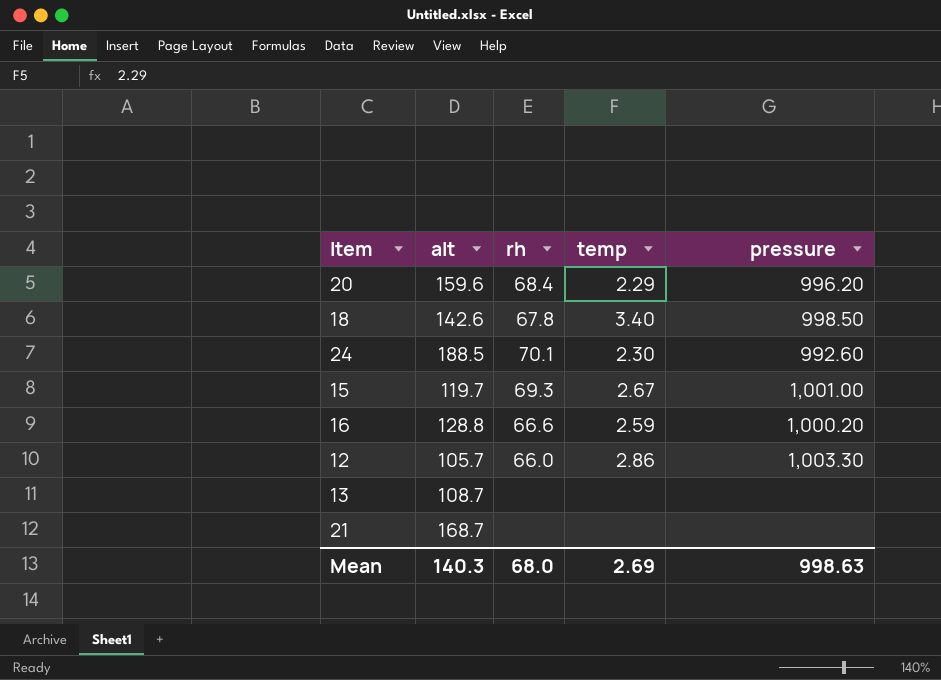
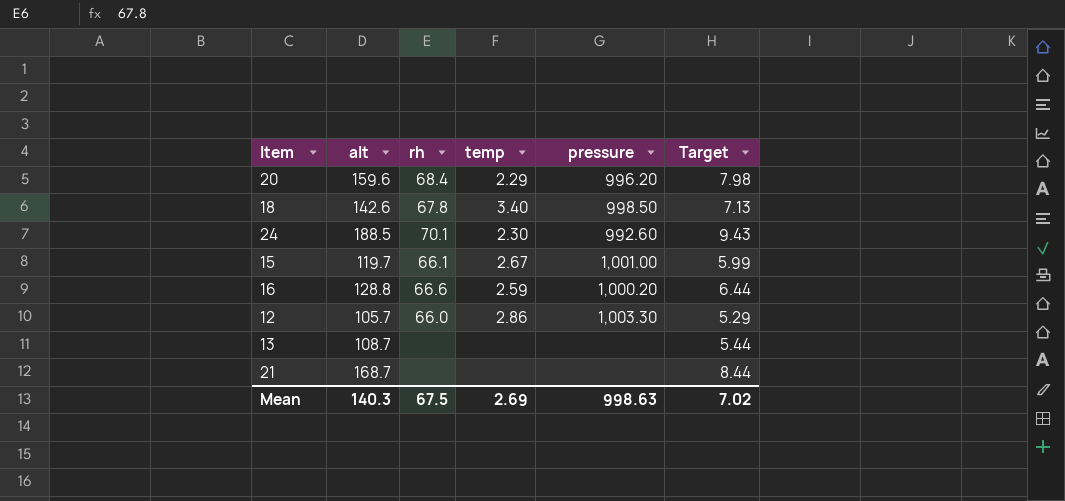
column Target | formula: none -> [alt] * 0.05
15 | rh: 69.3 -> 66.1
Mean | rh: 68.0 -> 67.5

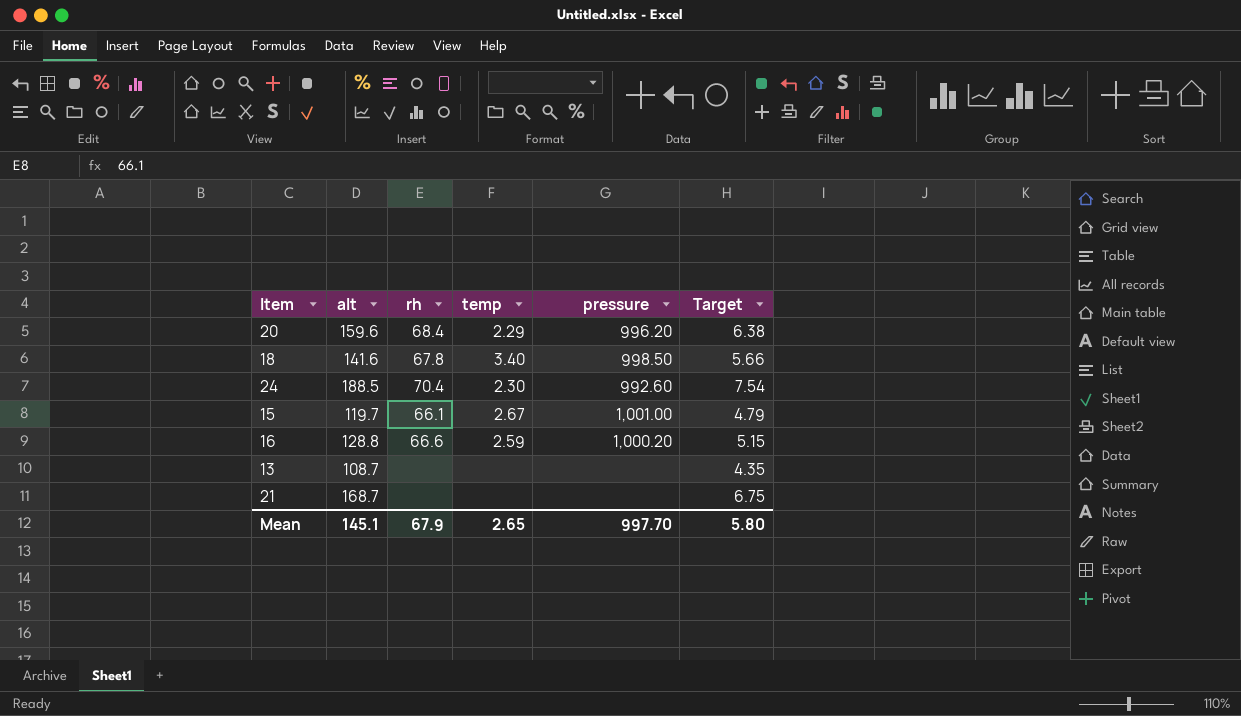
column Target | formula: [alt] * 0.05 -> [alt] * 0.04
row 12: 105.7 | 66.0 | 2.86 | 1,003.30 | 5.29 -> none
18 | alt: 142.6 -> 141.6
24 | rh: 70.1 -> 70.4
Mean | alt: 140.3 -> 145.1
Mean | rh: 67.5 -> 67.9
Mean | temp: 2.69 -> 2.65
Mean | pressure: 998.63 -> 997.70
Mean | Target: 7.02 -> 5.80

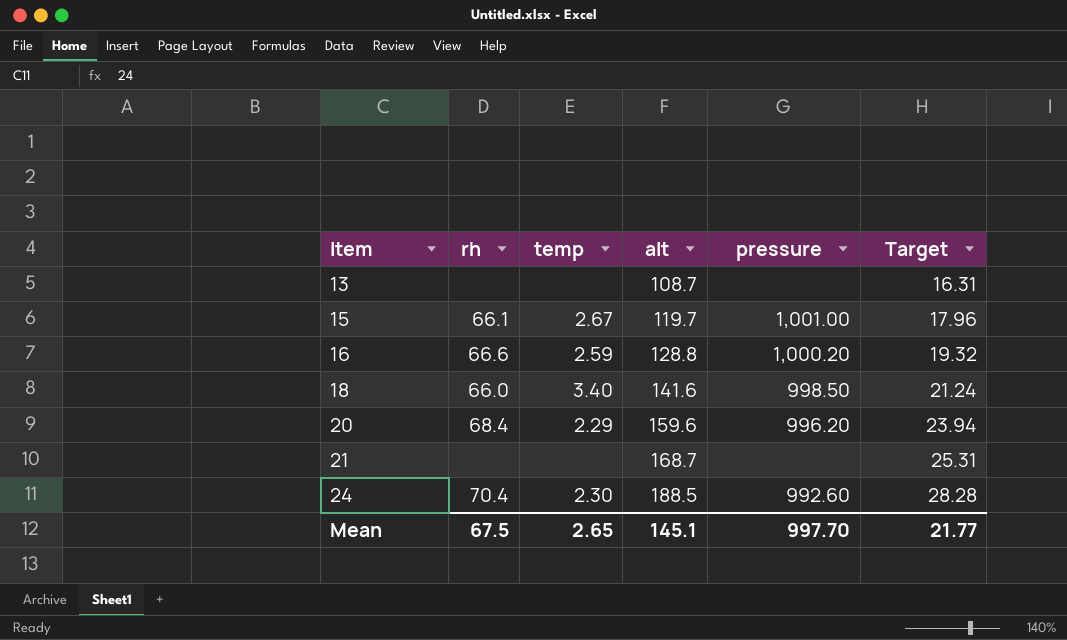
row order: none -> Item ascending
column alt | position: 2 -> 4
column Target | formula: [alt] * 0.04 -> [alt] * 0.15
18 | rh: 67.8 -> 66.0
Mean | rh: 67.9 -> 67.5
Mean | Target: 5.80 -> 21.77

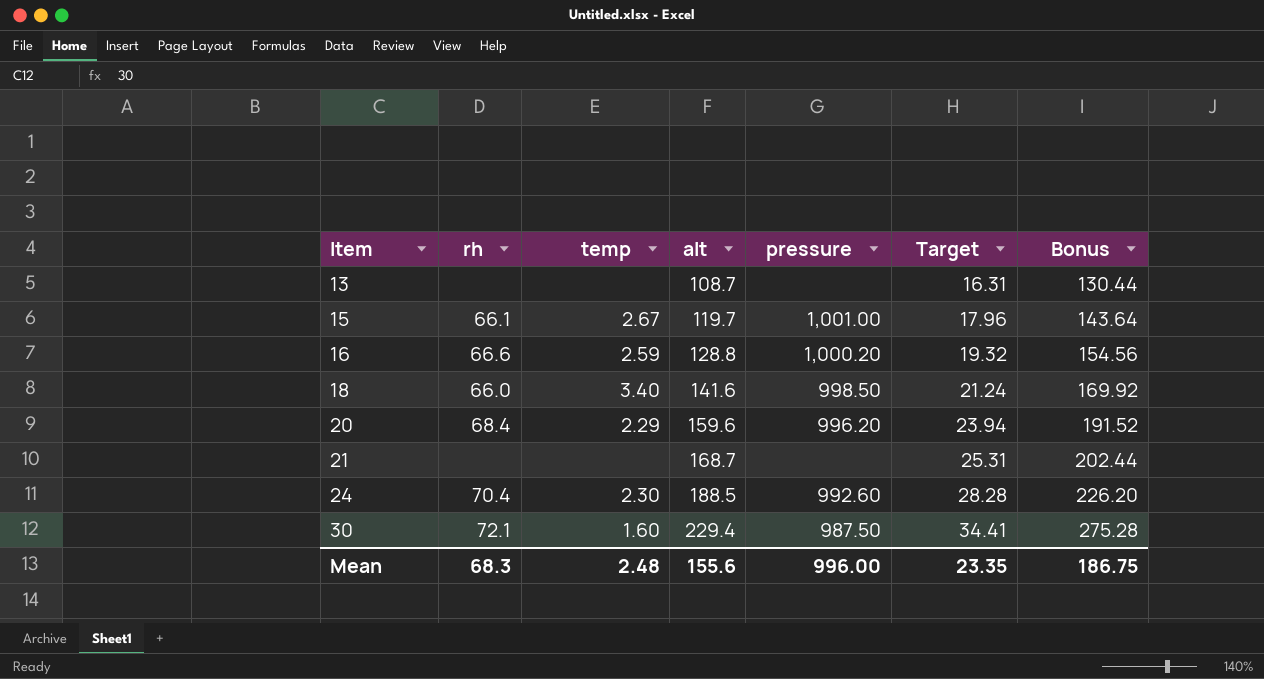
column Bonus | formula: none -> [alt] * 1.2
row 30: none -> 72.1 | 1.60 | 229.4 | 987.50 | 34.41 | 275.28
Mean | rh: 67.5 -> 68.3
Mean | temp: 2.65 -> 2.48
Mean | alt: 145.1 -> 155.6
Mean | pressure: 997.70 -> 996.00
Mean | Target: 21.77 -> 23.35

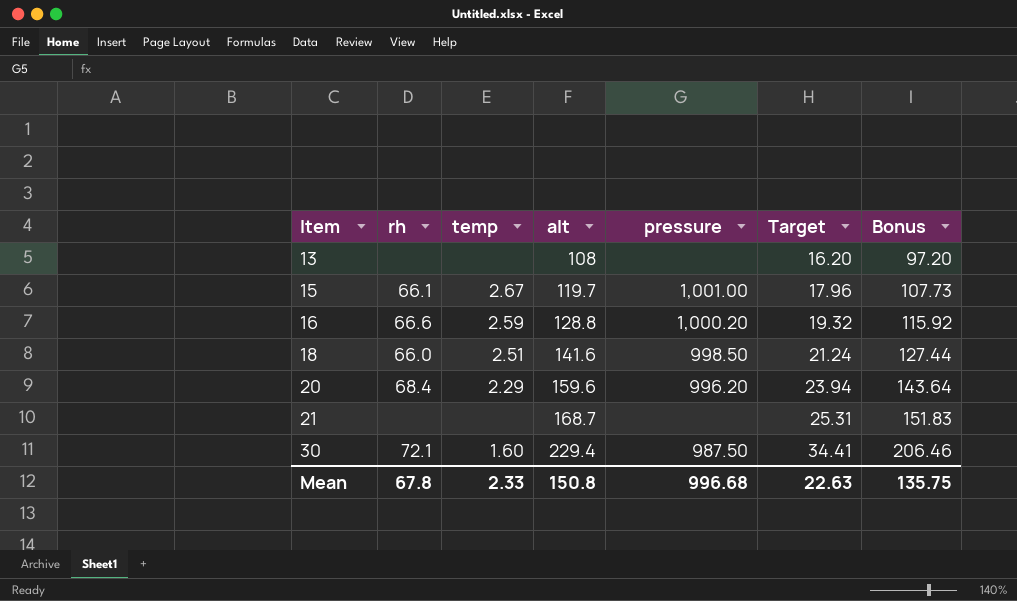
column Bonus | formula: [alt] * 1.2 -> [alt] * 0.9
row 24: 70.4 | 2.30 | 188.5 | 992.60 | 28.28 | 226.20 -> none
13 | alt: 108.7 -> 108
13 | Target: 16.31 -> 16.20
18 | temp: 3.40 -> 2.51
Mean | rh: 68.3 -> 67.8
Mean | temp: 2.48 -> 2.33
Mean | alt: 155.6 -> 150.8
Mean | pressure: 996.00 -> 996.68
Mean | Target: 23.35 -> 22.63
Mean | Bonus: 186.75 -> 135.75

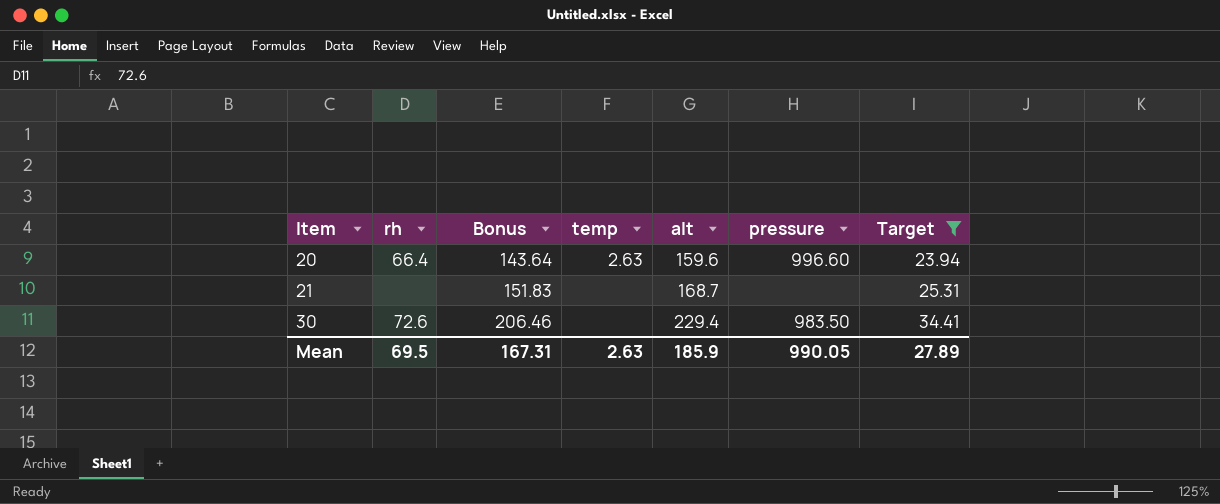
filter: none -> Target >= 23.94
column Bonus | position: 7 -> 3
20 | rh: 68.4 -> 66.4
20 | temp: 2.29 -> 2.63
20 | pressure: 996.20 -> 996.60
30 | rh: 72.1 -> 72.6
30 | temp: 1.60 -> none
30 | pressure: 987.50 -> 983.50
Mean | rh: 67.8 -> 69.5
Mean | Bonus: 135.75 -> 167.31
Mean | temp: 2.33 -> 2.63
Mean | alt: 150.8 -> 185.9
Mean | pressure: 996.68 -> 990.05
Mean | Target: 22.63 -> 27.89

